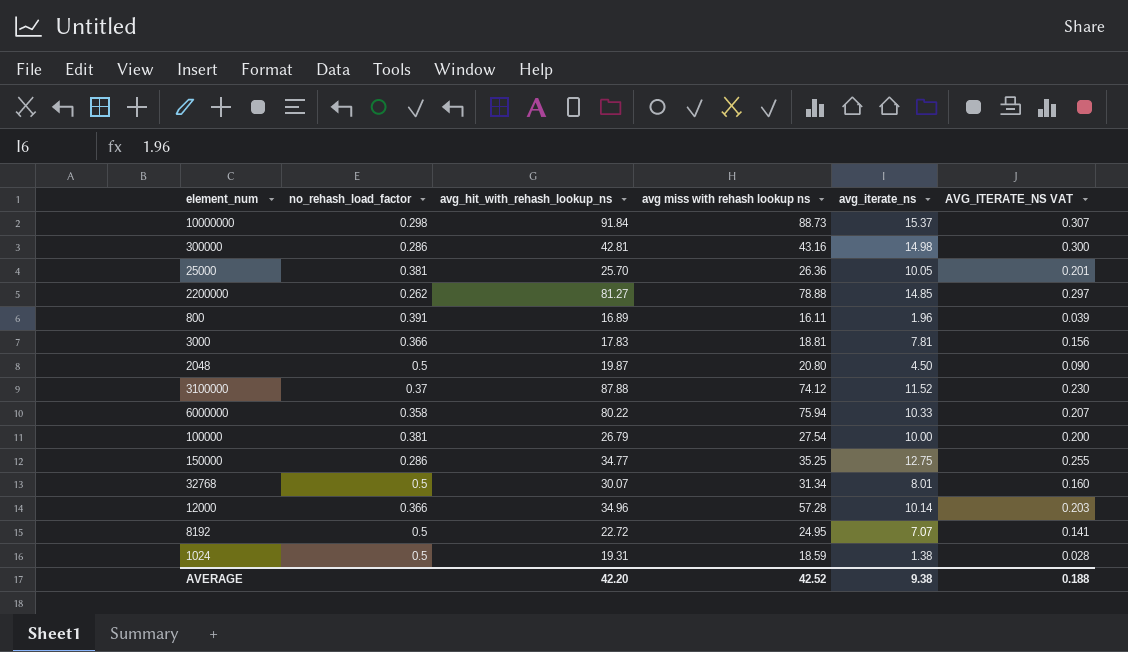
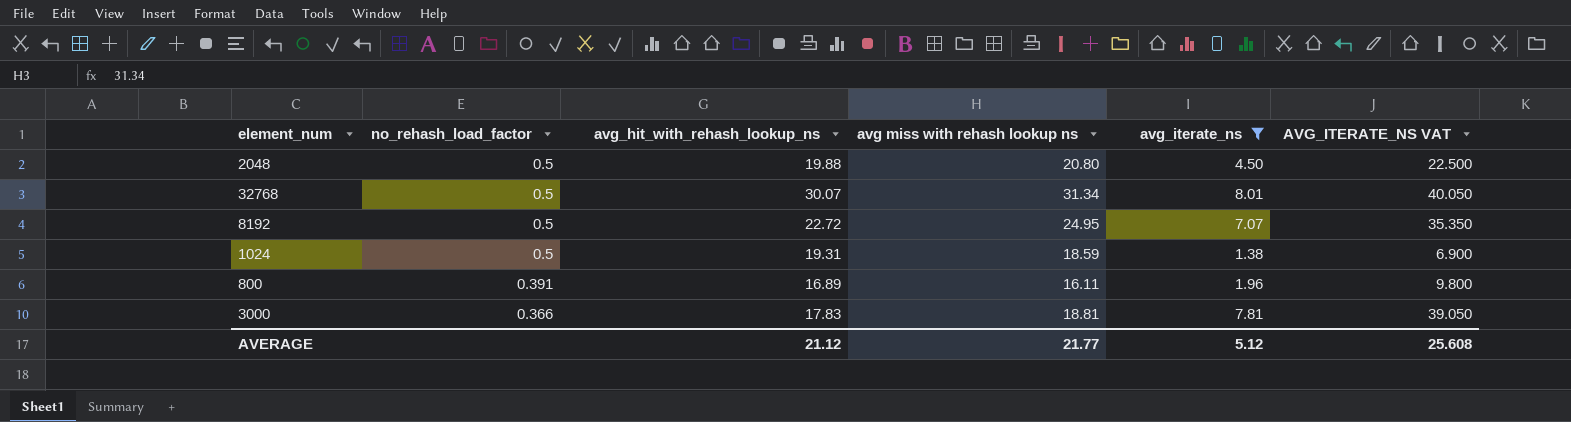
filter: none -> avg_iterate_ns <= 8.01
row order: none -> no_rehash_load_factor descending
column AVG_ITERATE_NS VAT | formula: [avg_iterate_ns] * 0.02 -> [avg_iterate_ns] * 5
2048 | avg_hit_with_rehash_lookup_ns: 19.87 -> 19.88
AVERAGE | avg_hit_with_rehash_lookup_ns: 42.20 -> 21.12
AVERAGE | avg miss with rehash lookup ns: 42.52 -> 21.77
AVERAGE | avg_iterate_ns: 9.38 -> 5.12
AVERAGE | AVG_ITERATE_NS VAT: 0.188 -> 25.608

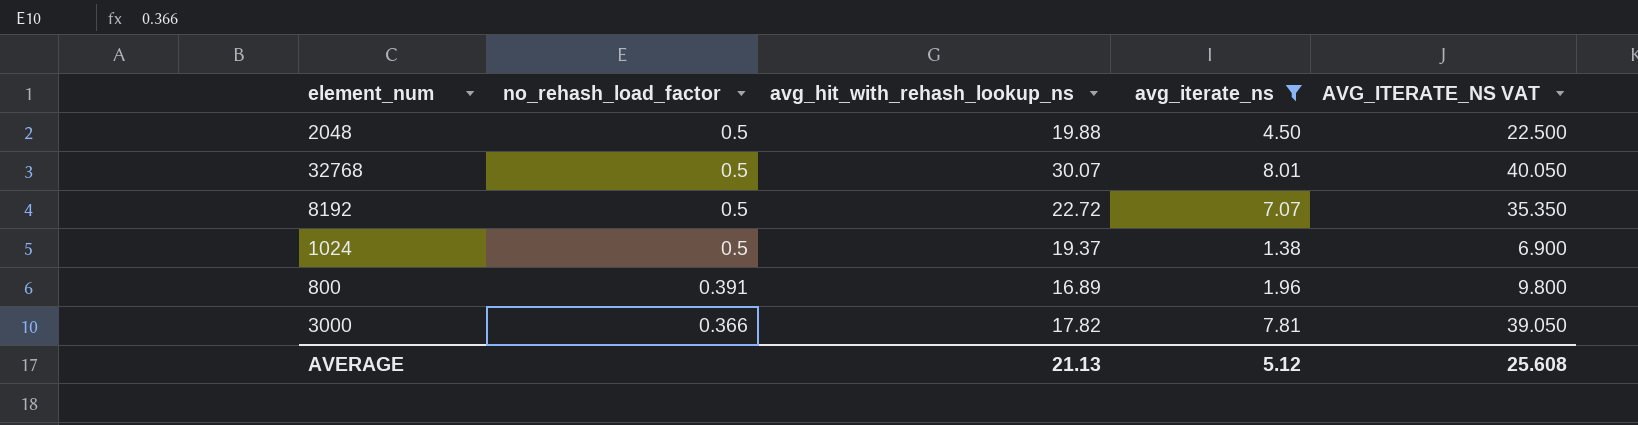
column avg miss with rehash lookup ns | position: 4 -> none
1024 | avg_hit_with_rehash_lookup_ns: 19.31 -> 19.37
3000 | avg_hit_with_rehash_lookup_ns: 17.83 -> 17.82
AVERAGE | avg_hit_with_rehash_lookup_ns: 21.12 -> 21.13

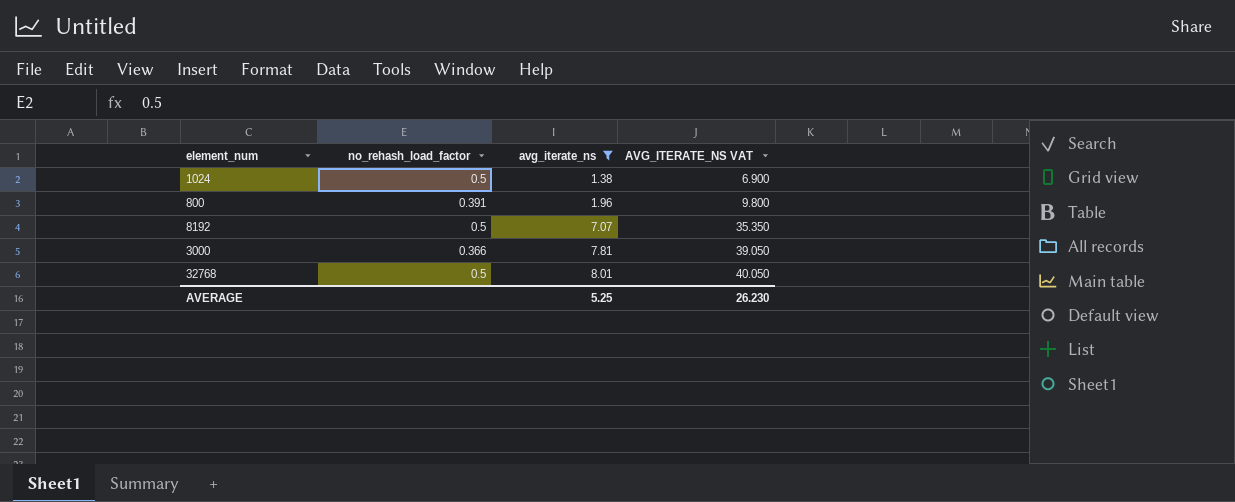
row order: no_rehash_load_factor descending -> avg_iterate_ns ascending
column avg_hit_with_rehash_lookup_ns | position: 3 -> none
row 2048: 0.5 | 19.88 | 4.50 | 22.500 -> none
AVERAGE | avg_iterate_ns: 5.12 -> 5.25
AVERAGE | AVG_ITERATE_NS VAT: 25.608 -> 26.230

